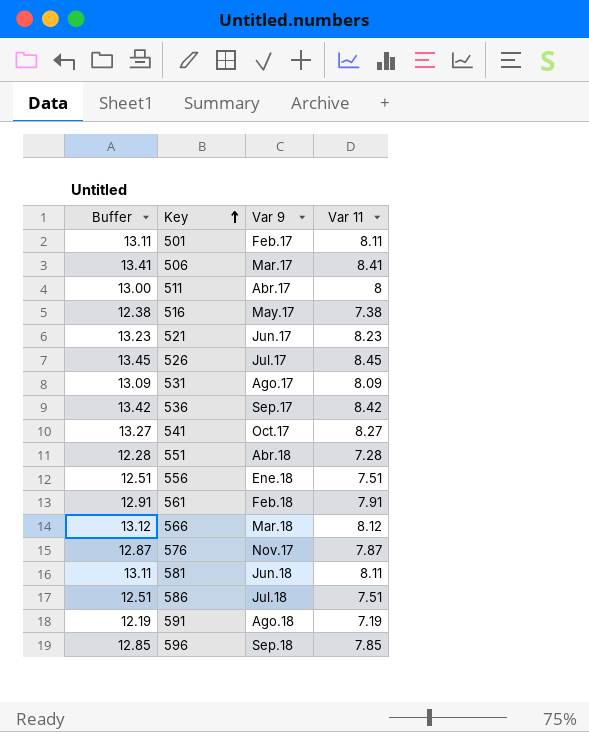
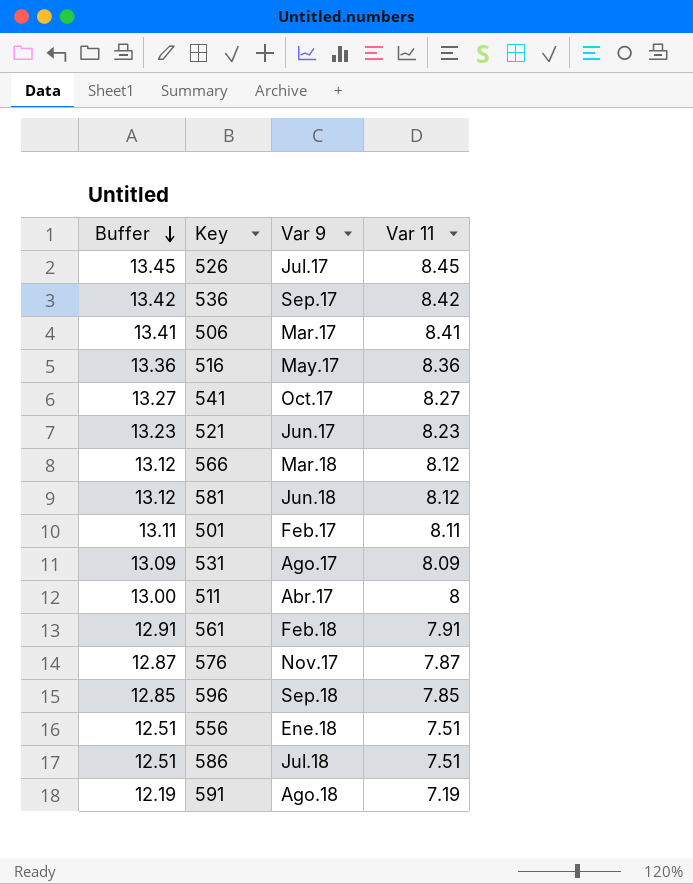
row order: Key ascending -> Buffer descending
row 551: 12.28 | Abr.18 | 7.28 -> none
516 | Buffer: 12.38 -> 13.36
516 | Var 11: 7.38 -> 8.36
581 | Buffer: 13.11 -> 13.12
581 | Var 11: 8.11 -> 8.12

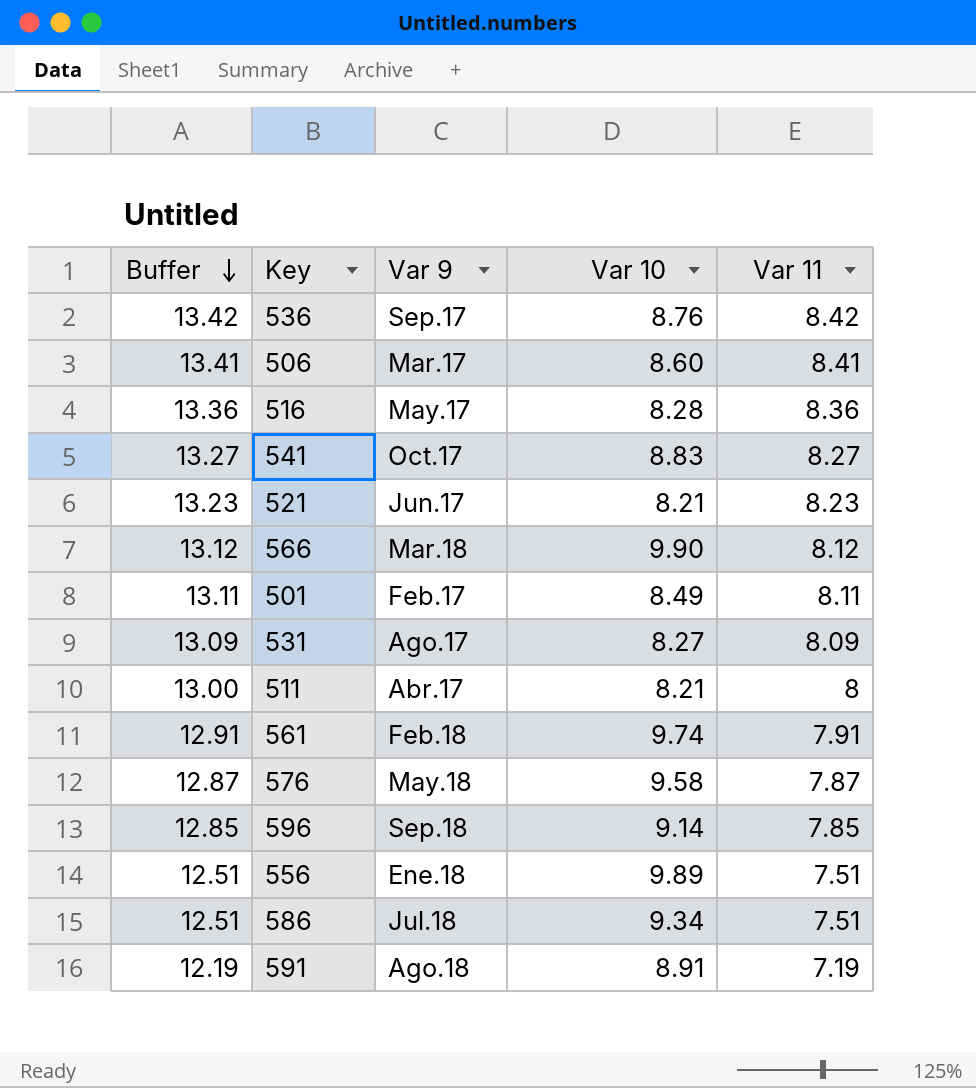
column Var 10 | position: none -> 4
row 526: 13.45 | Jul.17 | 8.45 -> none
row 581: 13.12 | Jun.18 | 8.12 -> none
576 | Var 9: Nov.17 -> May.18

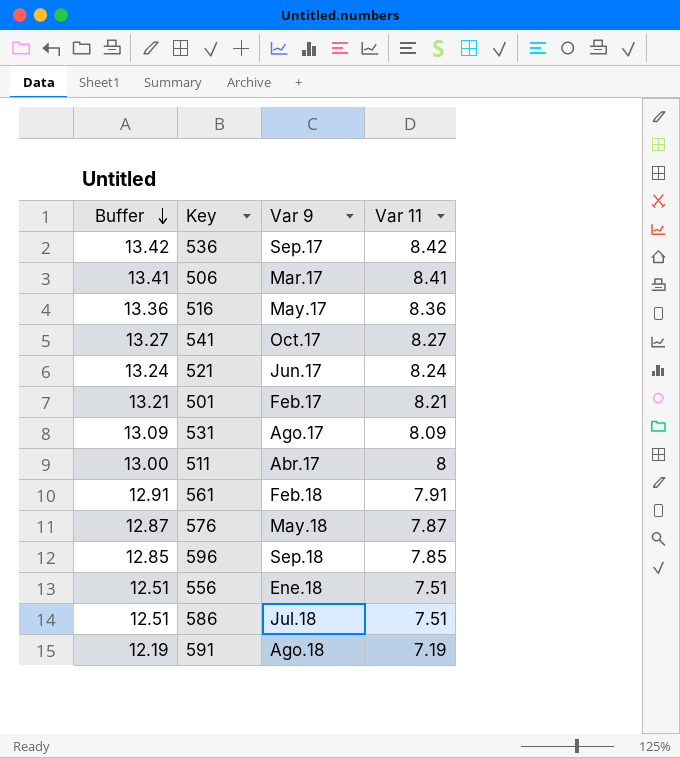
column Var 10 | position: 4 -> none
row 566: 13.12 | Mar.18 | 9.90 | 8.12 -> none
521 | Buffer: 13.23 -> 13.24
521 | Var 11: 8.23 -> 8.24
501 | Buffer: 13.11 -> 13.21
501 | Var 11: 8.11 -> 8.21

